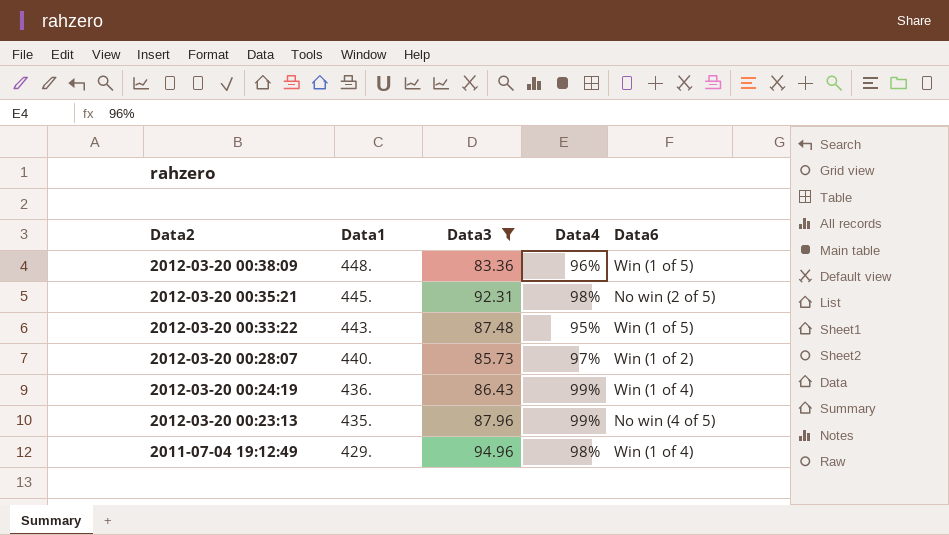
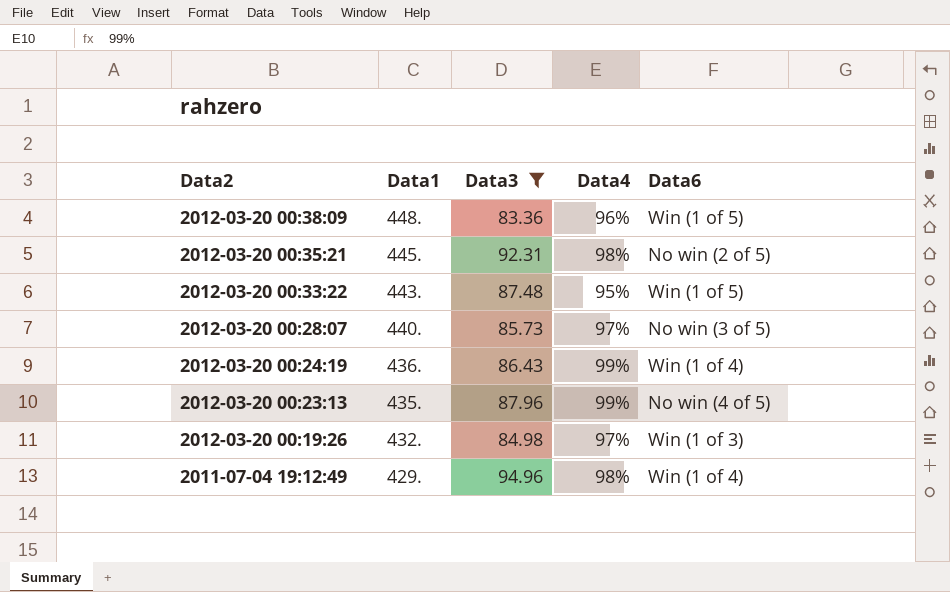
2012-03-20 00:28:07 | Data6: Win (1 of 2) -> No win (3 of 5)
row 2012-03-20 00:19:26: none -> 432. | 84.98 | 97% | Win (1 of 3)

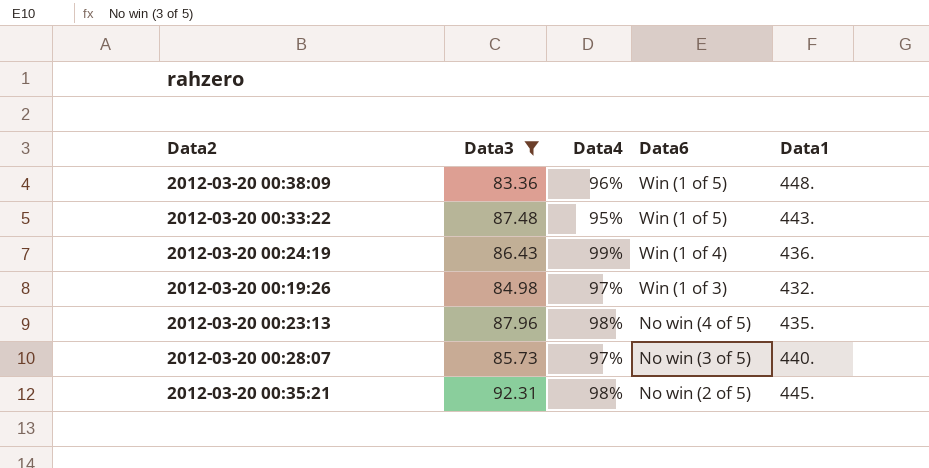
row order: Data2 descending -> Data6 descending
column Data1 | position: 2 -> 5
row 2011-07-04 19:12:49: 429. | 94.96 | 98% | Win (1 of 4) -> none
2012-03-20 00:23:13 | Data4: 99% -> 98%

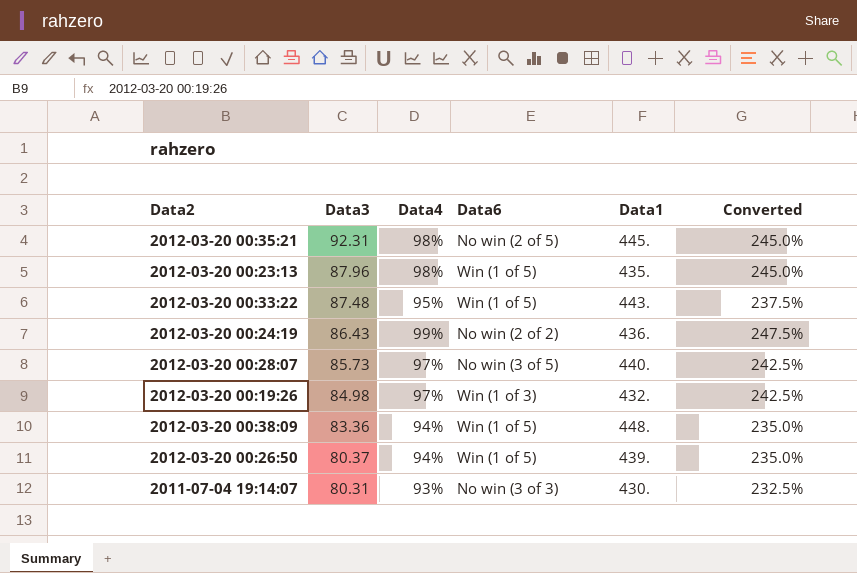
filter: Data3 >= 83.36 -> none
row order: Data6 descending -> Data3 descending
column Converted | formula: none -> [Data4] * 2.5
2012-03-20 00:23:13 | Data6: No win (4 of 5) -> Win (1 of 5)
2012-03-20 00:24:19 | Data6: Win (1 of 4) -> No win (2 of 2)
2012-03-20 00:38:09 | Data4: 96% -> 94%

